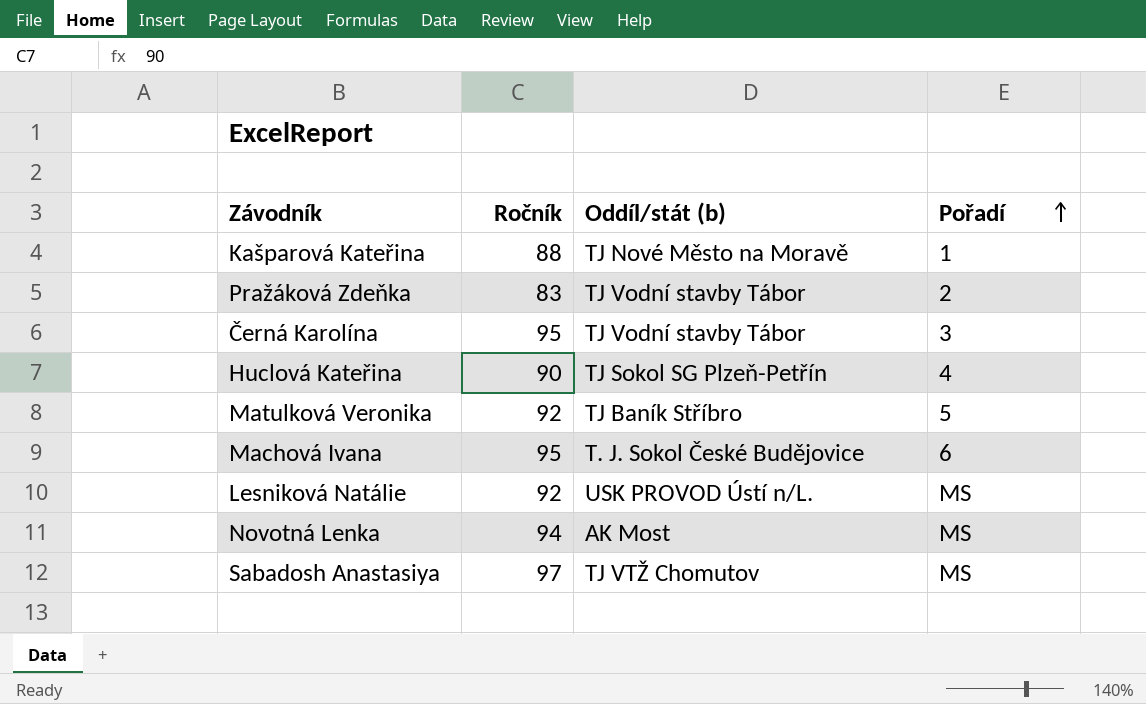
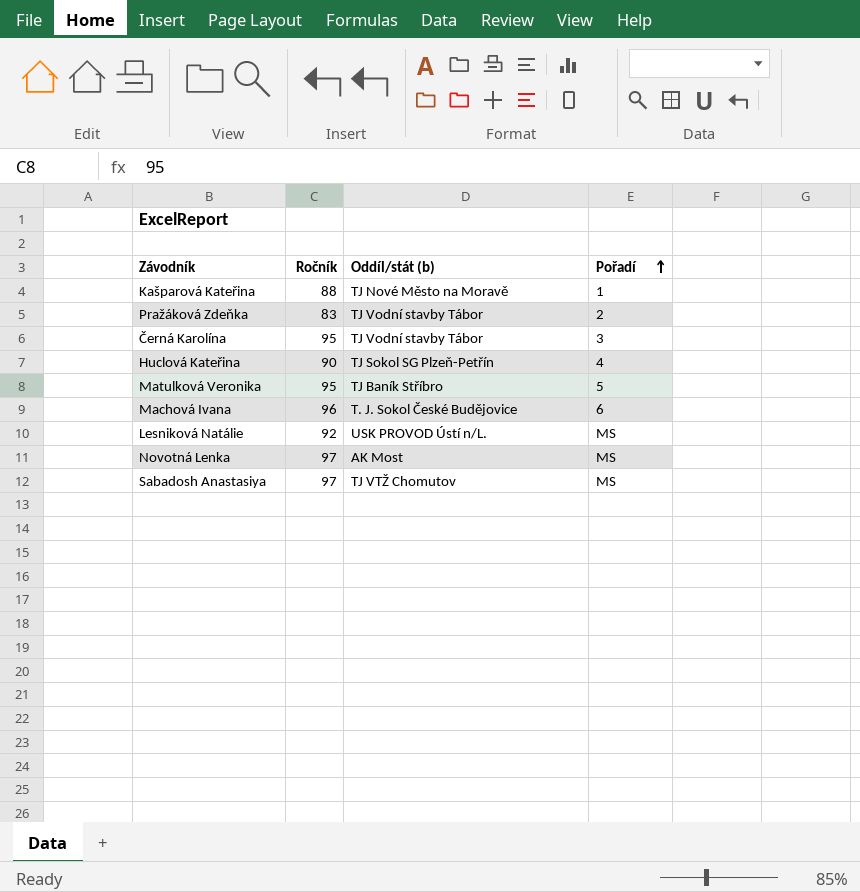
Matulková Veronika | Ročník: 92 -> 95
Machová Ivana | Ročník: 95 -> 96
Novotná Lenka | Ročník: 94 -> 97

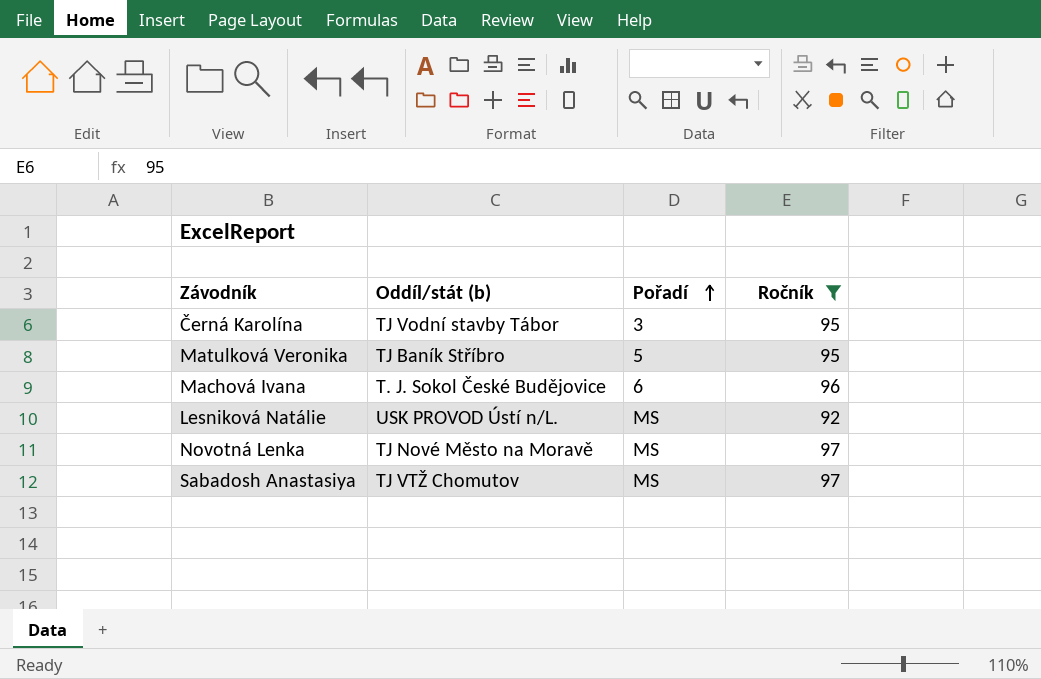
filter: none -> Ročník >= 92
column Ročník | position: 2 -> 4
Novotná Lenka | Oddíl/stát (b): AK Most -> TJ Nové Město na Moravě

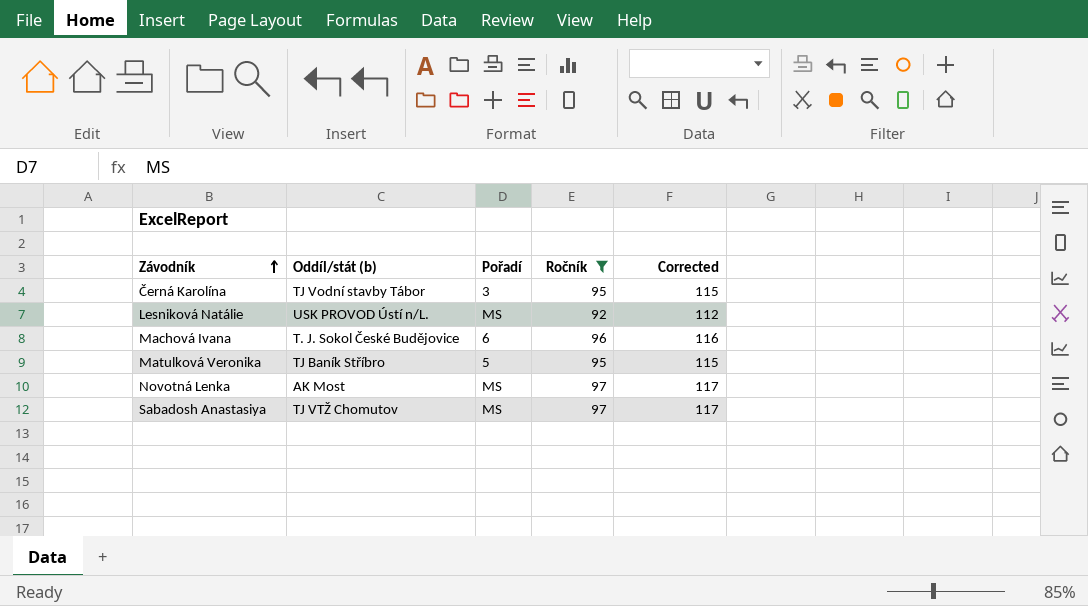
row order: Pořadí ascending -> Závodník ascending
column Corrected | formula: none -> [Ročník] + 20
Novotná Lenka | Oddíl/stát (b): TJ Nové Město na Moravě -> AK Most

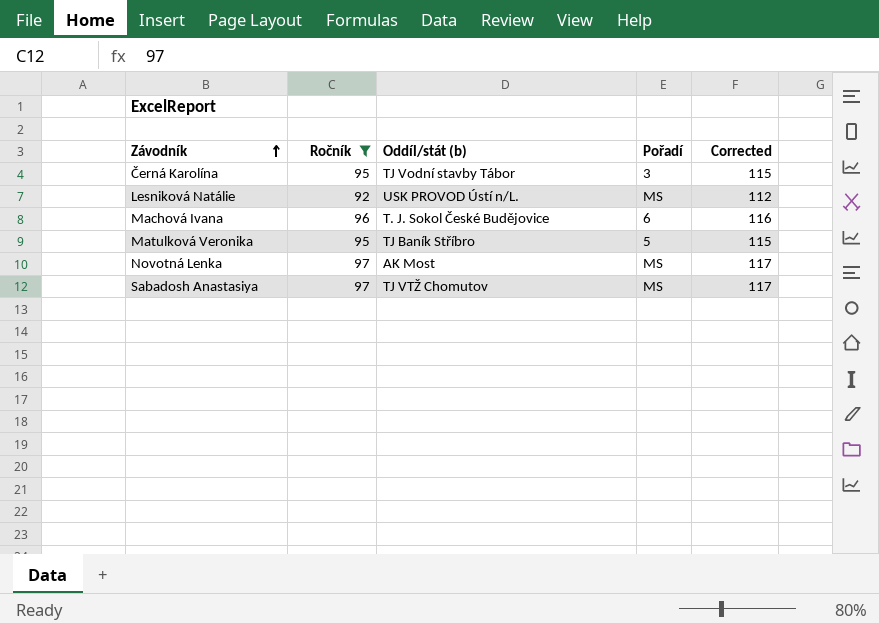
column Ročník | position: 4 -> 2

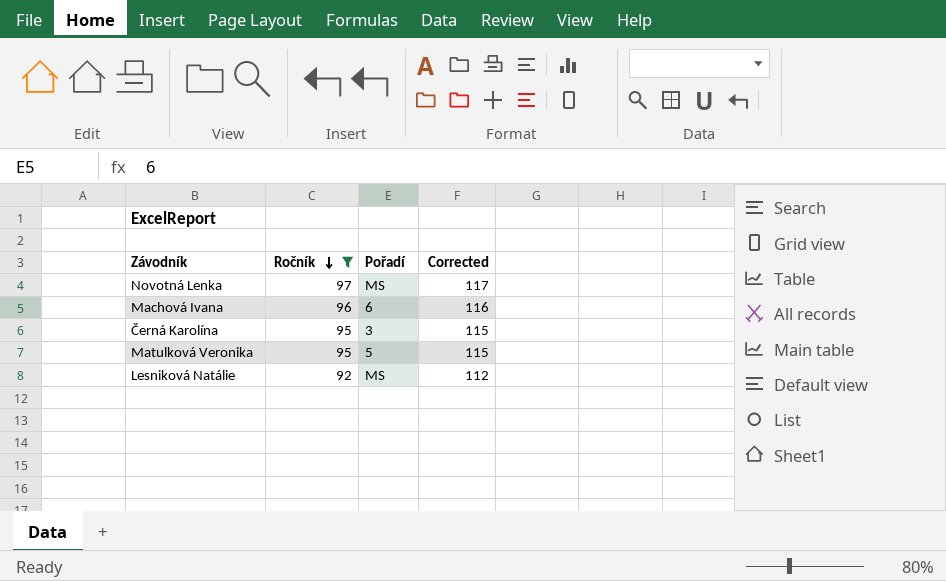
row order: Závodník ascending -> Ročník descending
column Oddíl/stát (b) | position: 3 -> none
row Sabadosh Anastasiya: 97 | TJ VTŽ Chomutov | MS | 117 -> none

